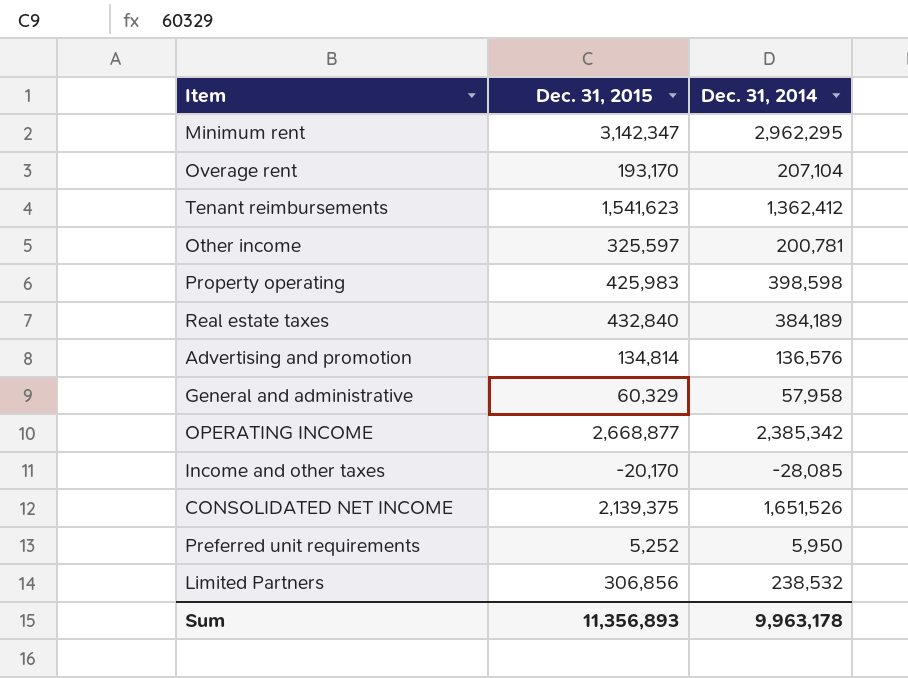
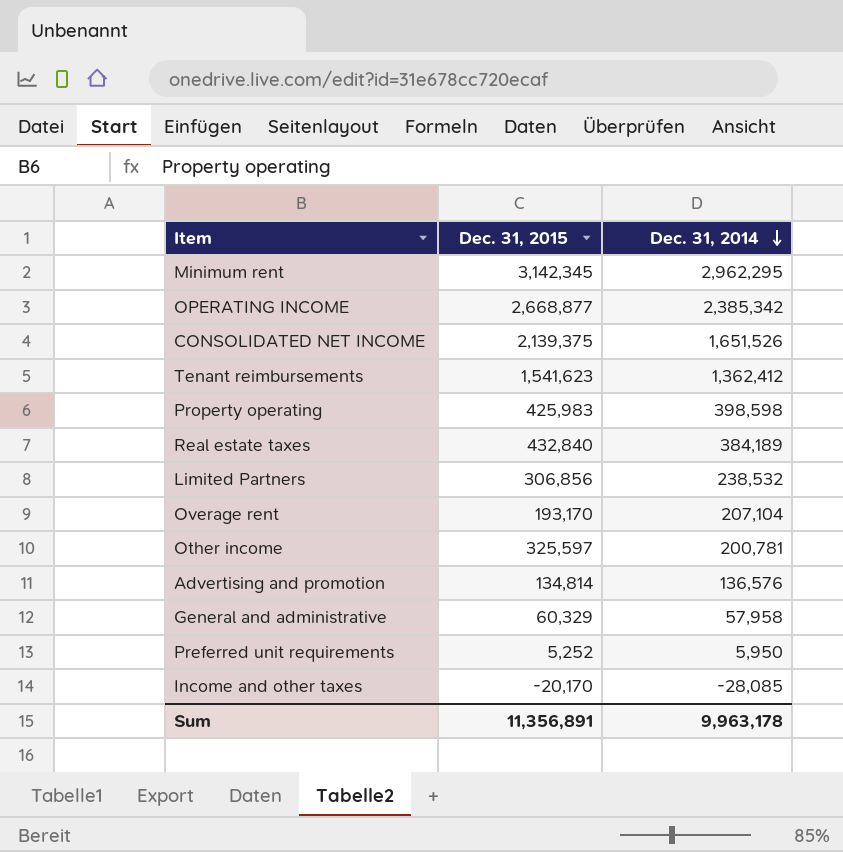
row order: none -> Dec. 31, 2014 descending
Minimum rent | Dec. 31, 2015: 3,142,347 -> 3,142,345
Sum | Dec. 31, 2015: 11,356,893 -> 11,356,891

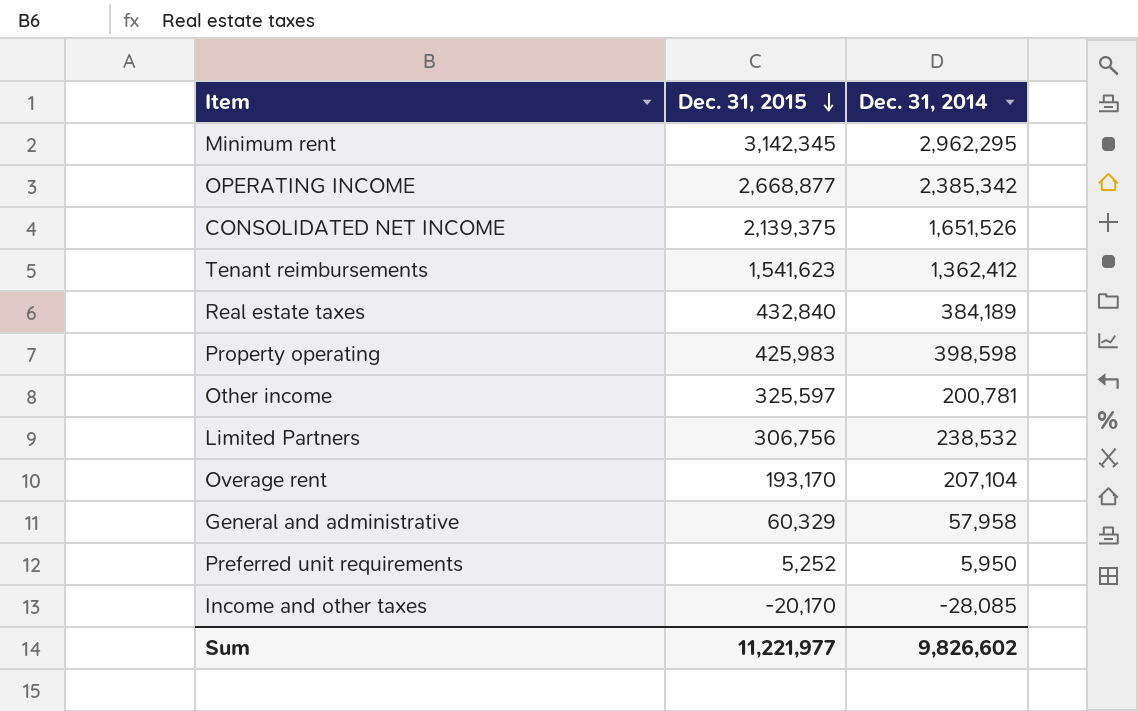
row order: Dec. 31, 2014 descending -> Dec. 31, 2015 descending
row Advertising and promotion: 134,814 | 136,576 -> none
Limited Partners | Dec. 31, 2015: 306,856 -> 306,756
Sum | Dec. 31, 2015: 11,356,891 -> 11,221,977
Sum | Dec. 31, 2014: 9,963,178 -> 9,826,602

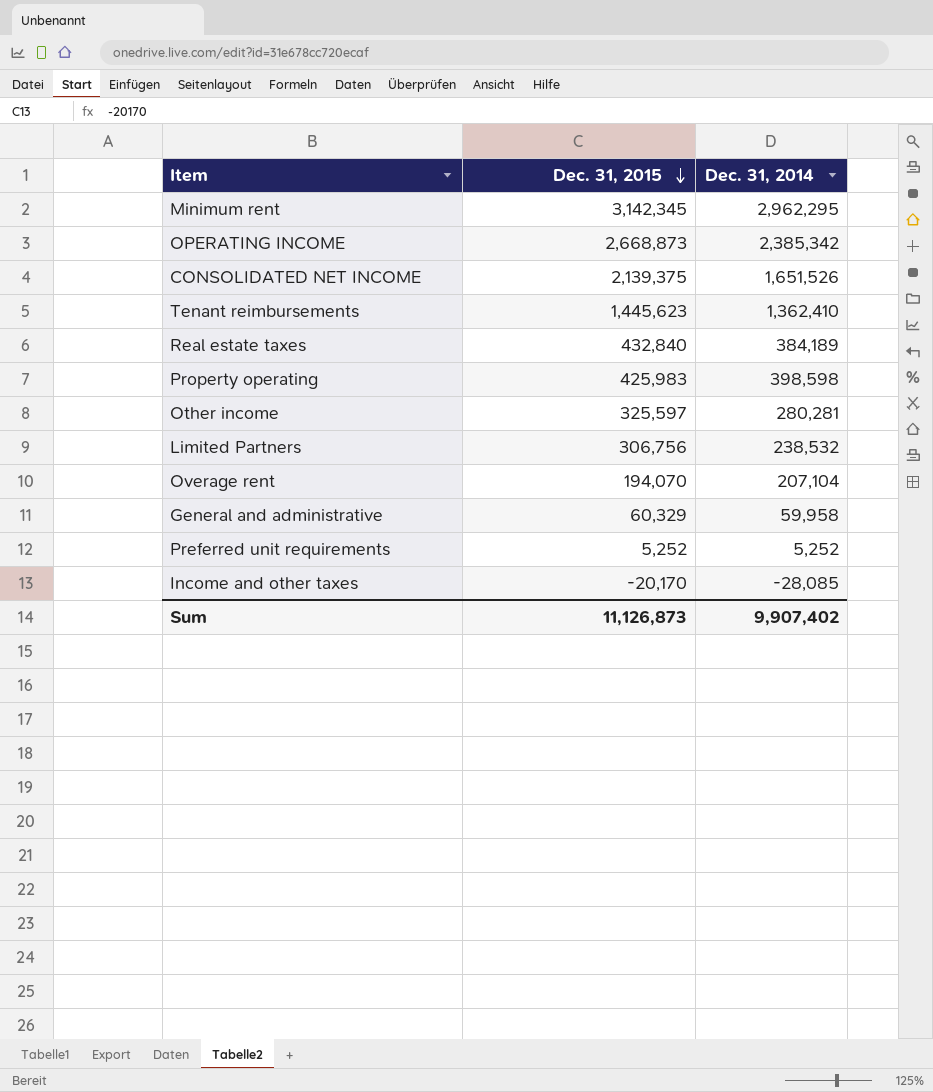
OPERATING INCOME | Dec. 31, 2015: 2,668,877 -> 2,668,873
Tenant reimbursements | Dec. 31, 2015: 1,541,623 -> 1,445,623
Tenant reimbursements | Dec. 31, 2014: 1,362,412 -> 1,362,410
Other income | Dec. 31, 2014: 200,781 -> 280,281
Overage rent | Dec. 31, 2015: 193,170 -> 194,070
General and administrative | Dec. 31, 2014: 57,958 -> 59,958
Preferred unit requirements | Dec. 31, 2014: 5,950 -> 5,252
Sum | Dec. 31, 2015: 11,221,977 -> 11,126,873
Sum | Dec. 31, 2014: 9,826,602 -> 9,907,402

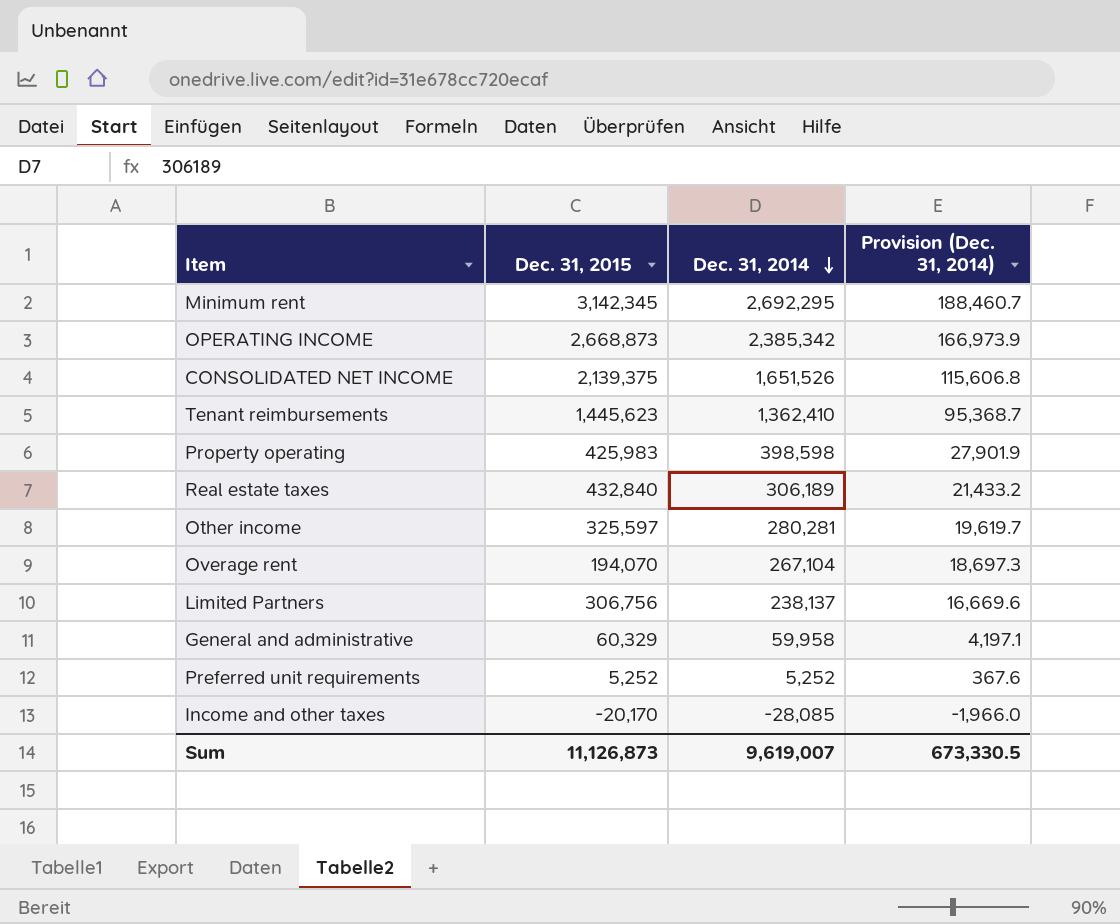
row order: Dec. 31, 2015 descending -> Dec. 31, 2014 descending
column Provision (Dec. 31, 2014) | formula: none -> [Dec. 31, 2014] * 0.07
Minimum rent | Dec. 31, 2014: 2,962,295 -> 2,692,295
Real estate taxes | Dec. 31, 2014: 384,189 -> 306,189
Overage rent | Dec. 31, 2014: 207,104 -> 267,104
Limited Partners | Dec. 31, 2014: 238,532 -> 238,137
Sum | Dec. 31, 2014: 9,907,402 -> 9,619,007

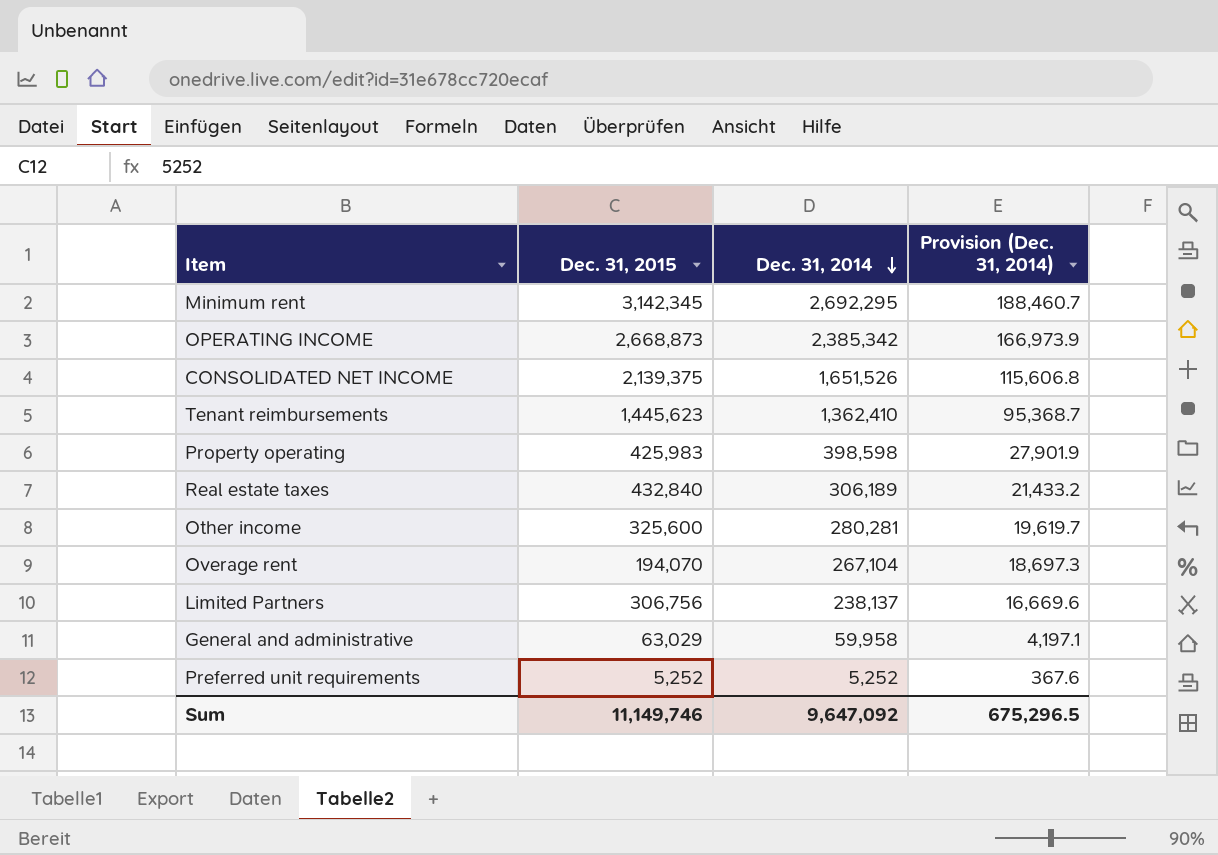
row Income and other taxes: -20,170 | -28,085 | -1,966.0 -> none
Other income | Dec. 31, 2015: 325,597 -> 325,600
General and administrative | Dec. 31, 2015: 60,329 -> 63,029
Sum | Dec. 31, 2015: 11,126,873 -> 11,149,746
Sum | Dec. 31, 2014: 9,619,007 -> 9,647,092
Sum | Provision (Dec. 31, 2014): 673,330.5 -> 675,296.5

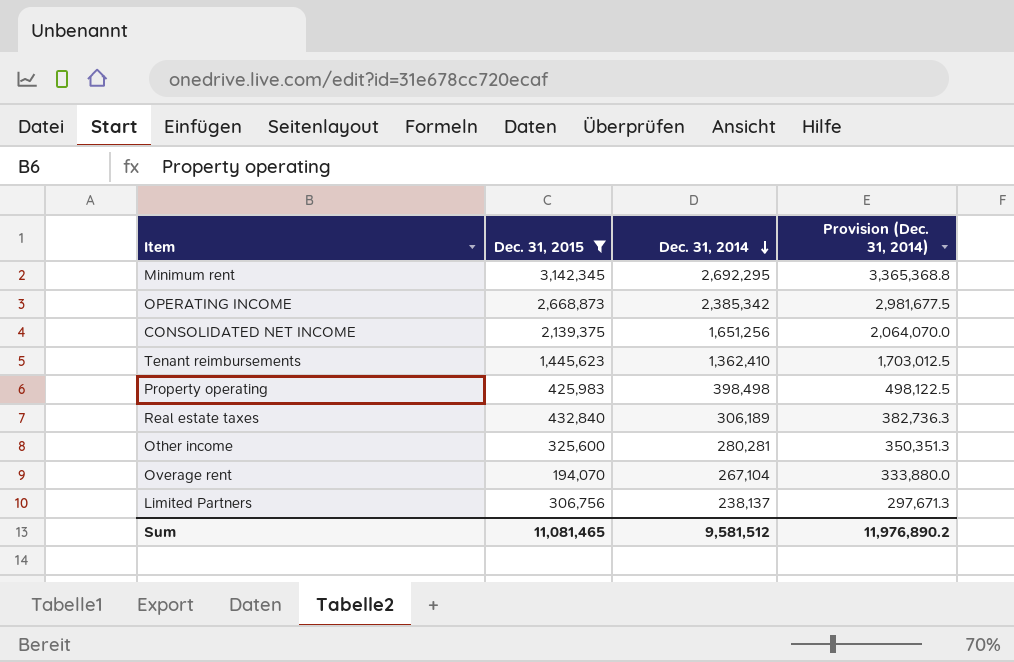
filter: none -> Dec. 31, 2015 >= 194,070
column Provision (Dec. 31, 2014) | formula: [Dec. 31, 2014] * 0.07 -> [Dec. 31, 2014] * 1.25
CONSOLIDATED NET INCOME | Dec. 31, 2014: 1,651,526 -> 1,651,256
Property operating | Dec. 31, 2014: 398,598 -> 398,498
Sum | Dec. 31, 2015: 11,149,746 -> 11,081,465
Sum | Dec. 31, 2014: 9,647,092 -> 9,581,512
Sum | Provision (Dec. 31, 2014): 675,296.5 -> 11,976,890.2

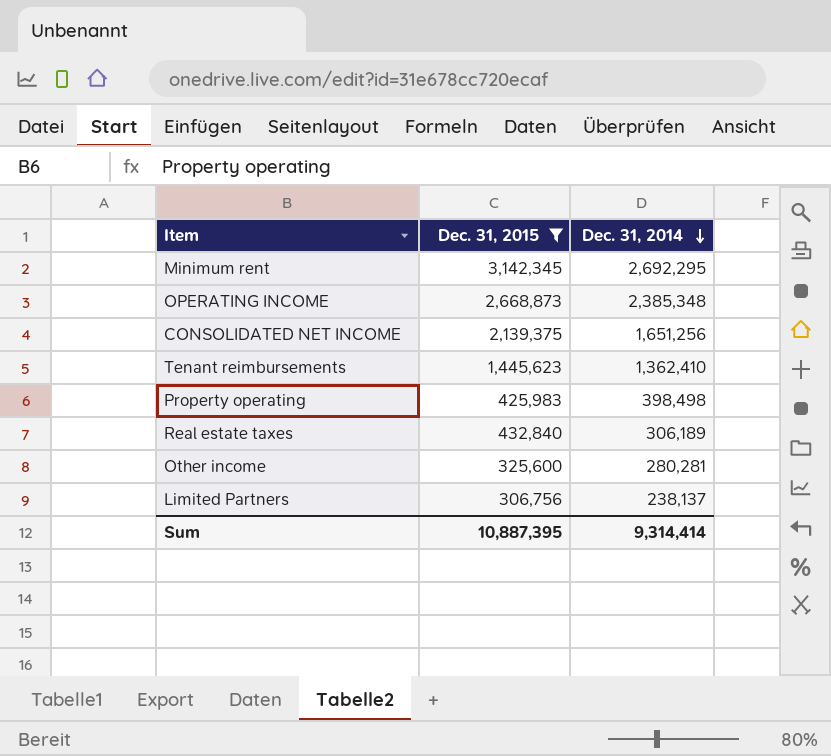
column Provision (Dec. 31, 2014) | formula: [Dec. 31, 2014] * 1.25 -> none
row Overage rent: 194,070 | 267,104 | 333,880.0 -> none
OPERATING INCOME | Dec. 31, 2014: 2,385,342 -> 2,385,348
Sum | Dec. 31, 2015: 11,081,465 -> 10,887,395
Sum | Dec. 31, 2014: 9,581,512 -> 9,314,414

